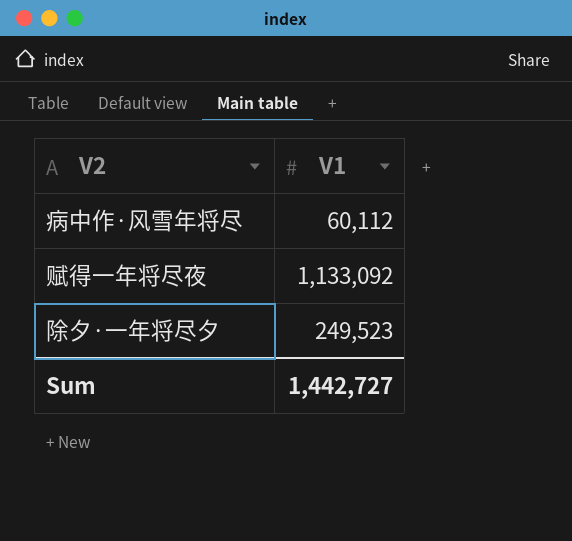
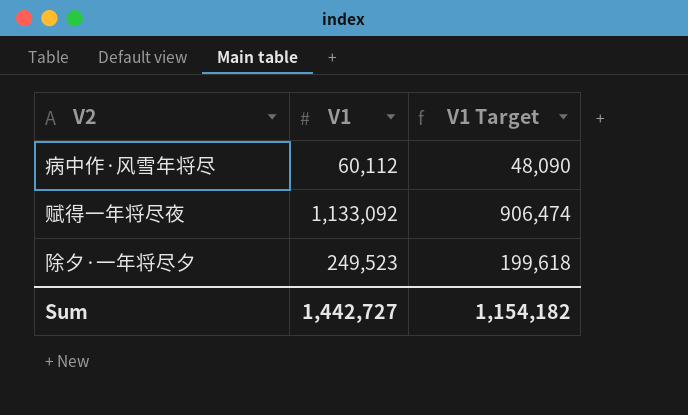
column V1 Target | formula: none -> [V1] * 0.8

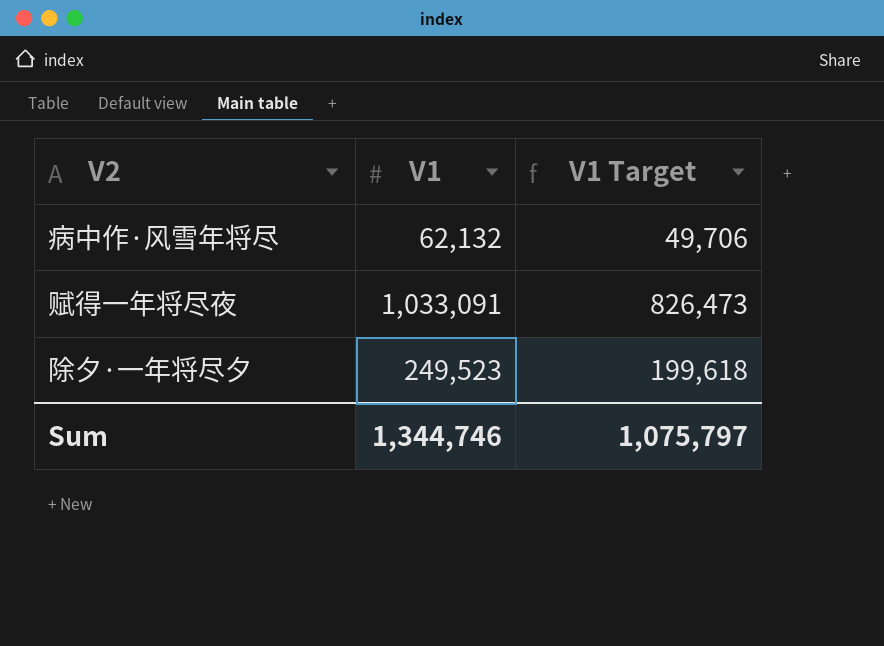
病中作·风雪年将尽 | V1: 60,112 -> 62,132
病中作·风雪年将尽 | V1 Target: 48,090 -> 49,706
赋得一年将尽夜 | V1: 1,133,092 -> 1,033,091
赋得一年将尽夜 | V1 Target: 906,474 -> 826,473
Sum | V1: 1,442,727 -> 1,344,746
Sum | V1 Target: 1,154,182 -> 1,075,797

